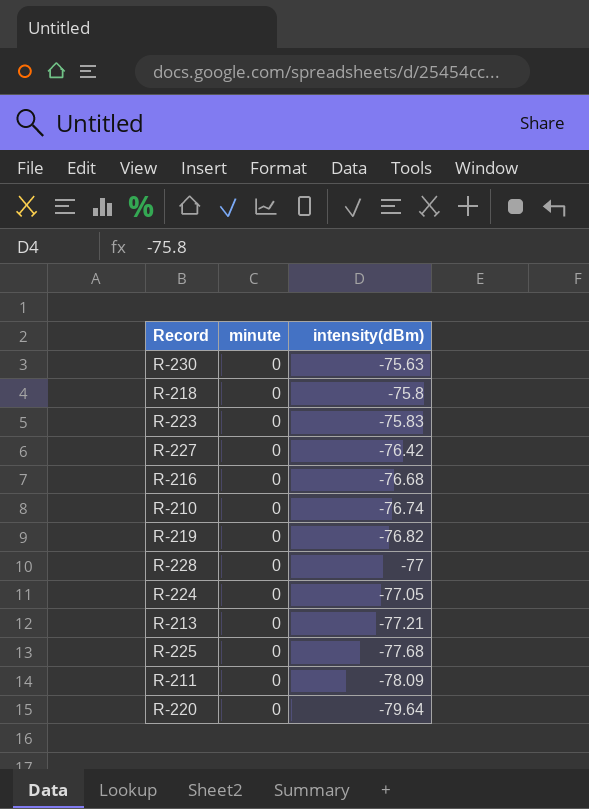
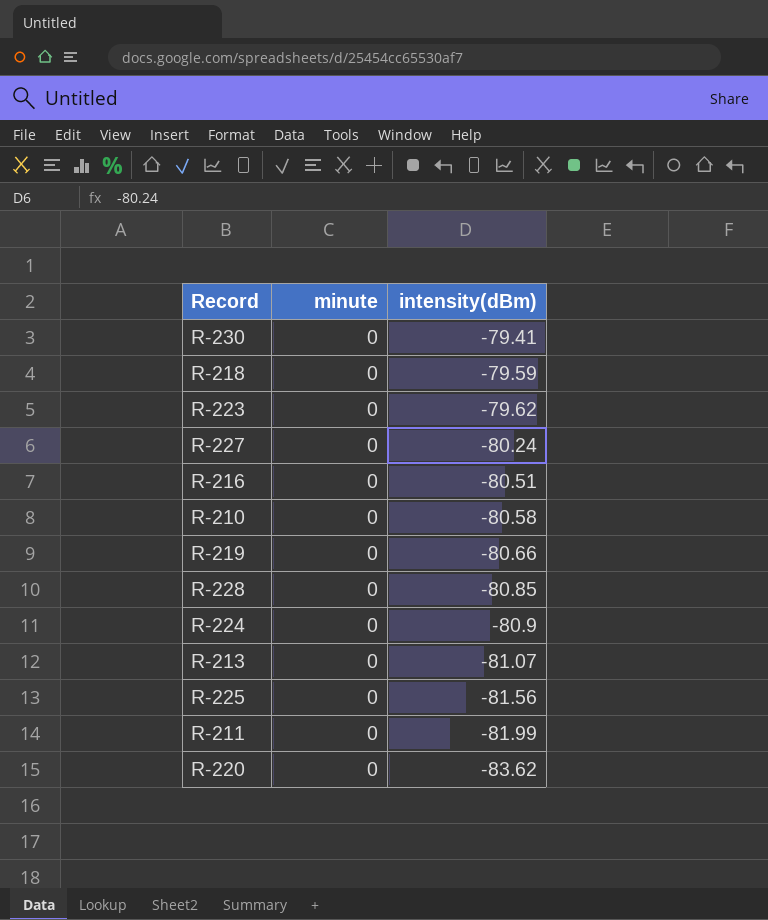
R-230 | intensity(dBm): -75.63 -> -79.41
R-218 | intensity(dBm): -75.8 -> -79.59
R-223 | intensity(dBm): -75.83 -> -79.62
R-227 | intensity(dBm): -76.42 -> -80.24
R-216 | intensity(dBm): -76.68 -> -80.51
R-210 | intensity(dBm): -76.74 -> -80.58
R-219 | intensity(dBm): -76.82 -> -80.66
R-228 | intensity(dBm): -77 -> -80.85
R-224 | intensity(dBm): -77.05 -> -80.9
R-213 | intensity(dBm): -77.21 -> -81.07
R-225 | intensity(dBm): -77.68 -> -81.56
R-211 | intensity(dBm): -78.09 -> -81.99
R-220 | intensity(dBm): -79.64 -> -83.62

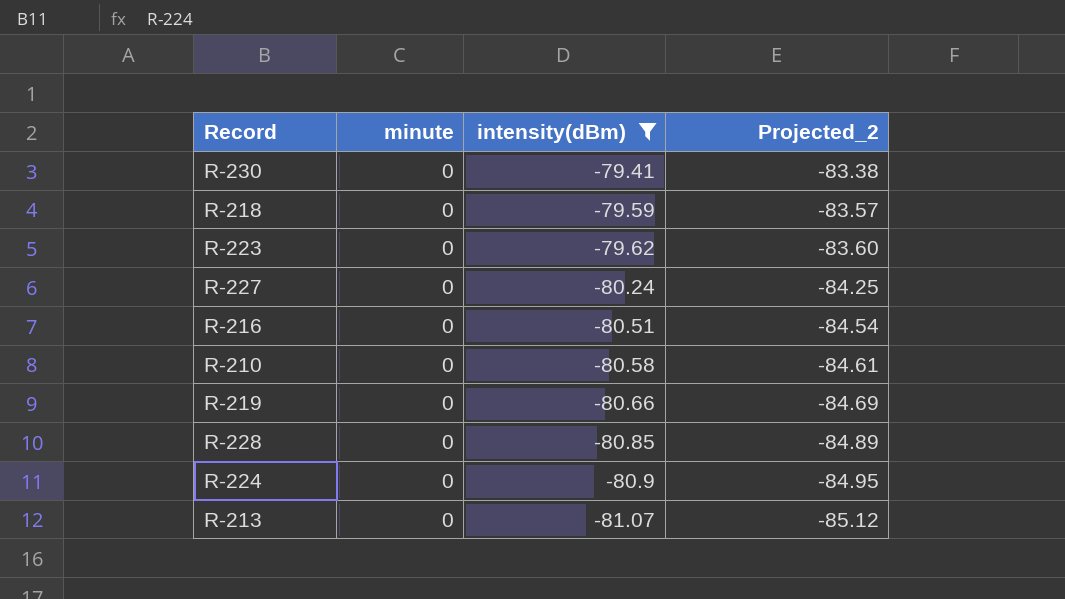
filter: none -> intensity(dBm) >= -81.07
column Projected_2 | formula: none -> [intensity(dBm)] * 1.05

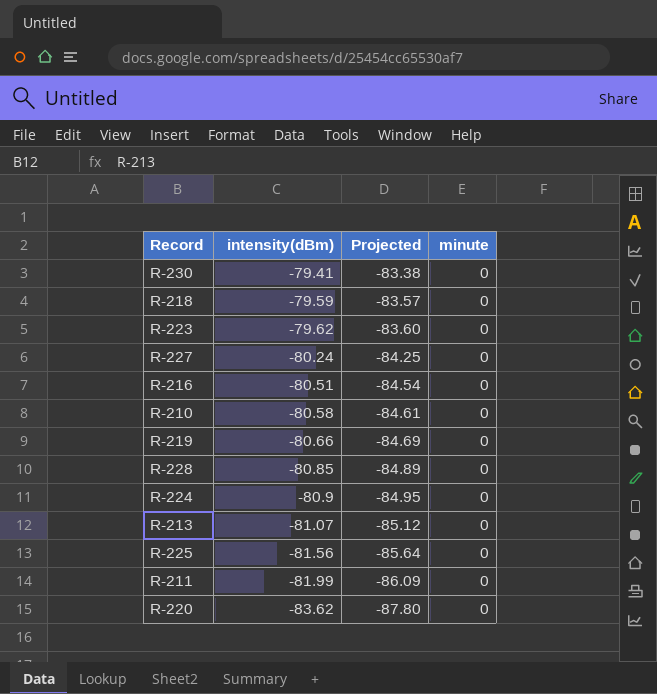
filter: intensity(dBm) >= -81.07 -> none
column name: Projected_2 -> Projected
column minute | position: 2 -> 4

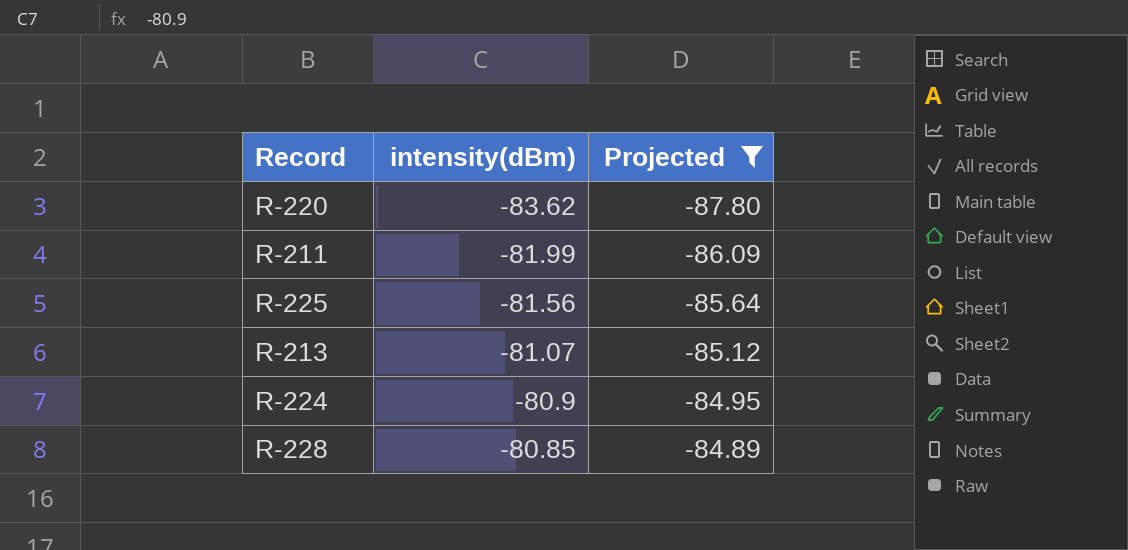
filter: none -> Projected <= -84.89
row order: intensity(dBm) descending -> intensity(dBm) ascending
column minute | position: 4 -> none

